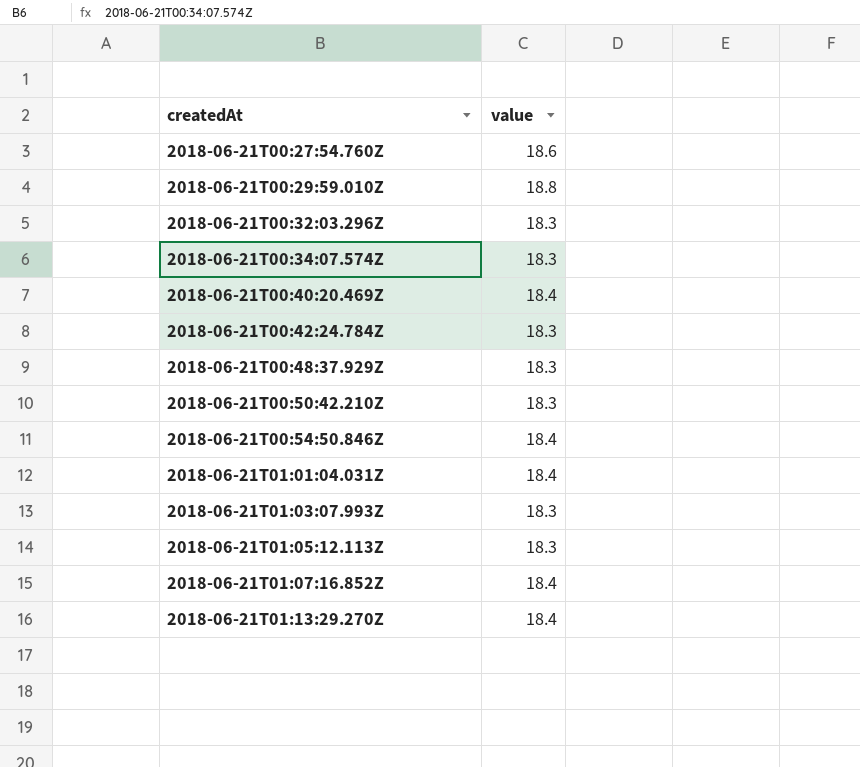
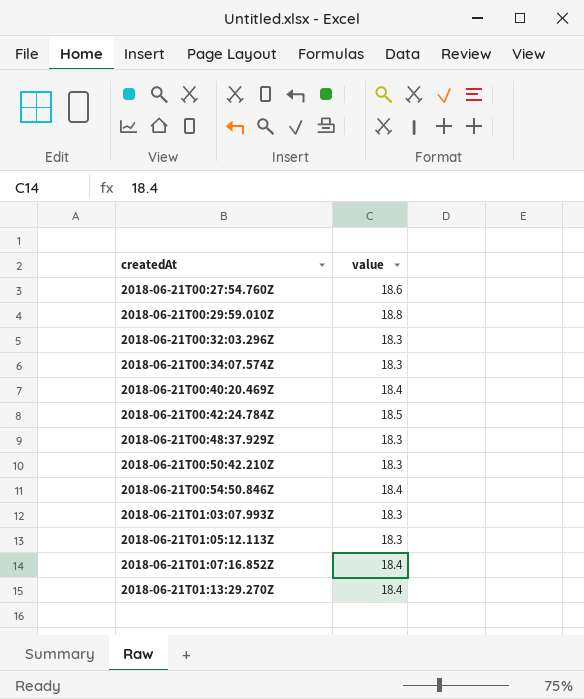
row 2018-06-21T01:01:04.031Z: 18.4 -> none
2018-06-21T00:42:24.784Z | value: 18.3 -> 18.5

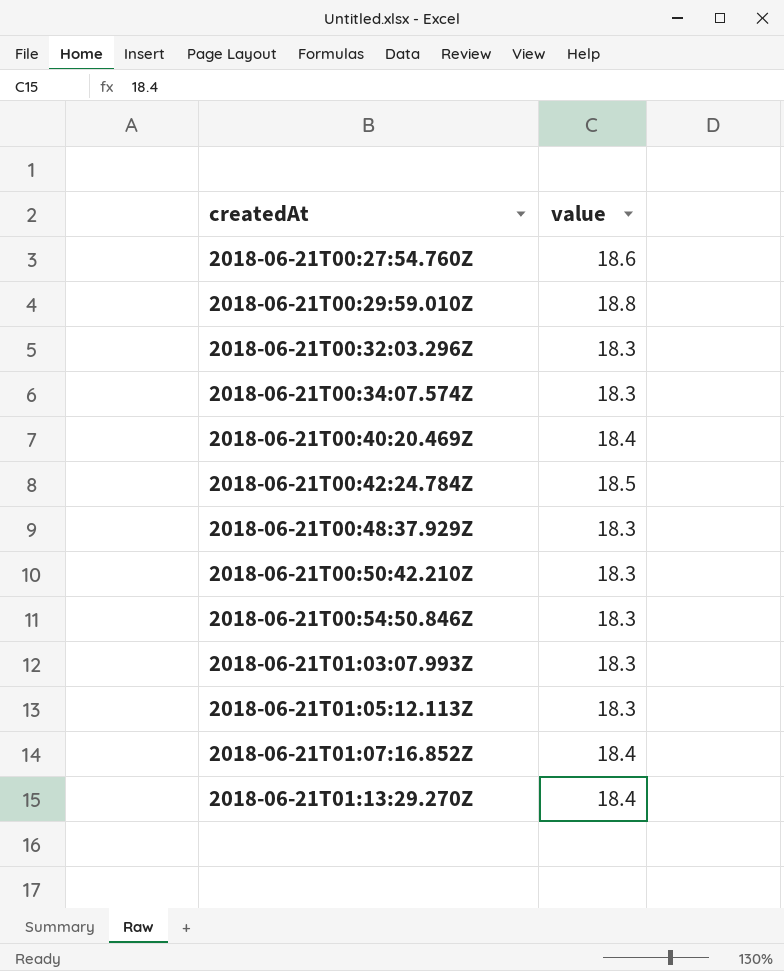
2018-06-21T00:54:50.846Z | value: 18.4 -> 18.3

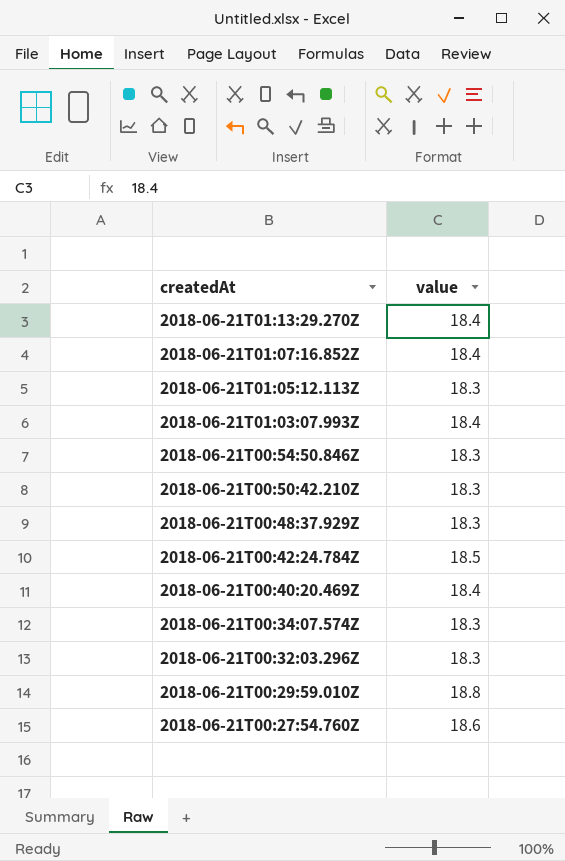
row order: createdAt ascending -> createdAt descending
2018-06-21T01:03:07.993Z | value: 18.3 -> 18.4

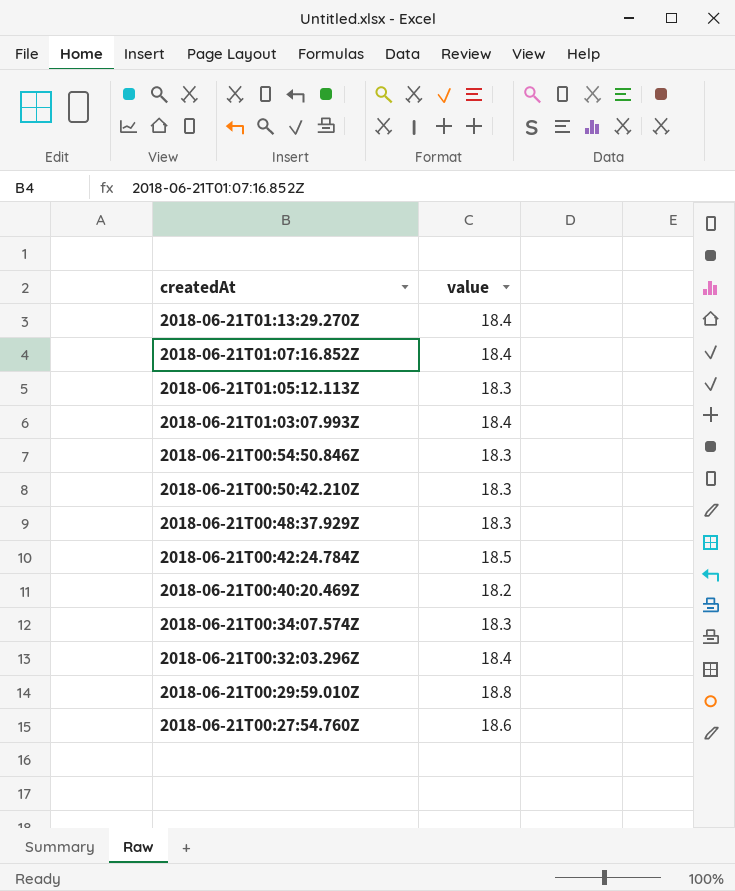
2018-06-21T00:40:20.469Z | value: 18.4 -> 18.2
2018-06-21T00:32:03.296Z | value: 18.3 -> 18.4

